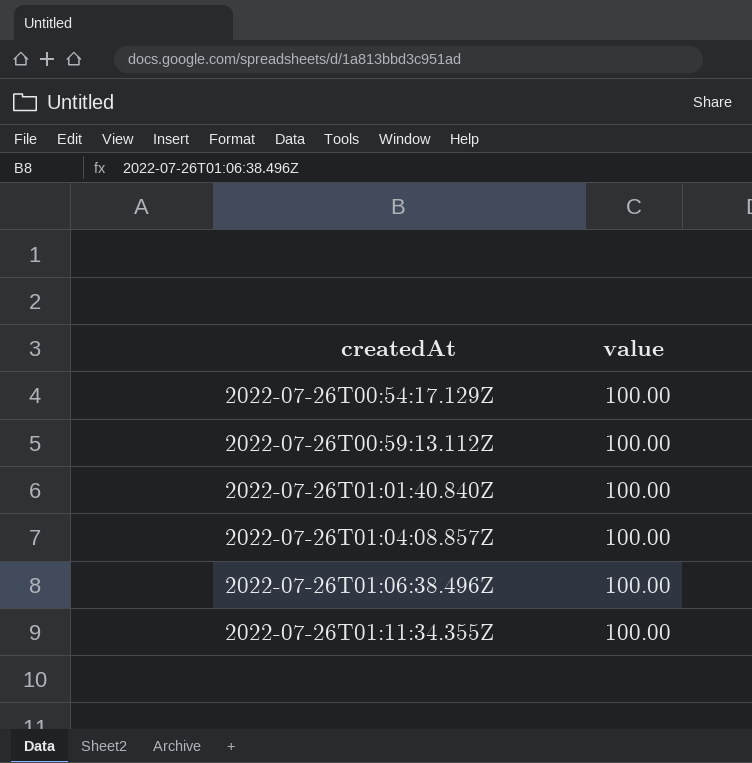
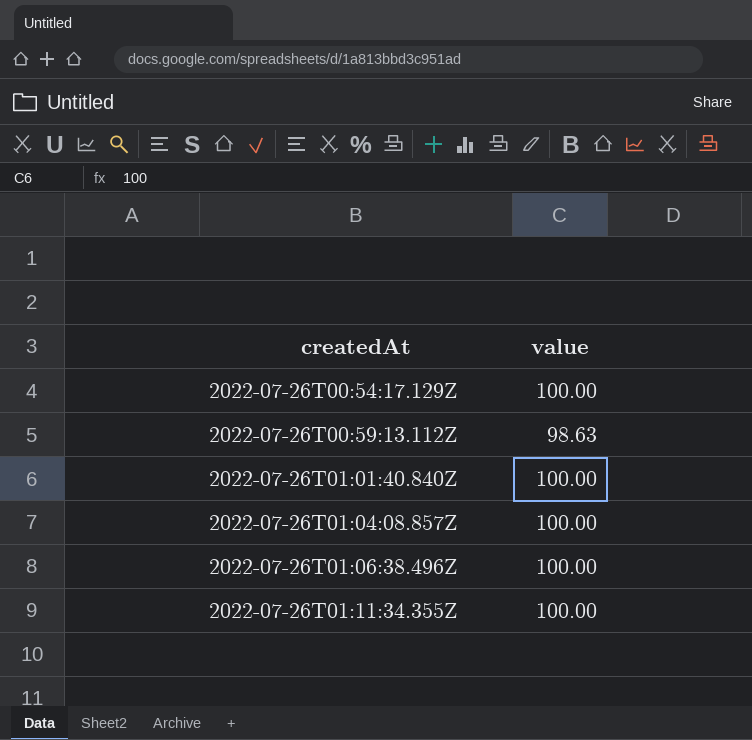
2022-07-26T00:59:13.112Z | value: 100.00 -> 98.63

